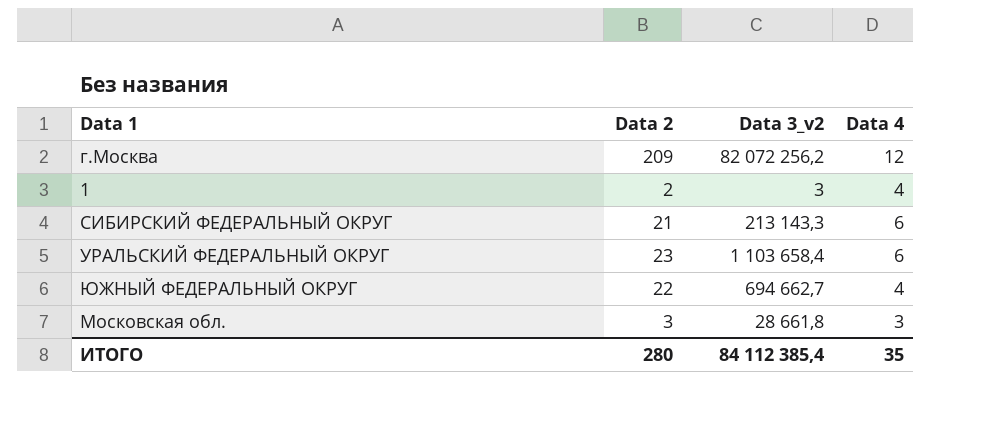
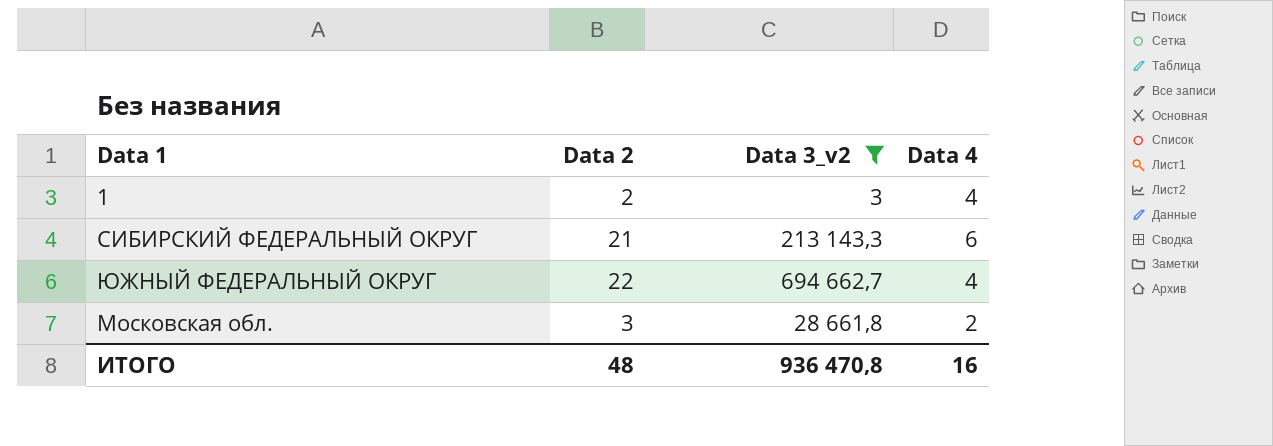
filter: none -> Data 3_v2 <= 694 662,7
Московская обл. | Data 4: 3 -> 2
ИТОГО | Data 2: 280 -> 48
ИТОГО | Data 3_v2: 84 112 385,4 -> 936 470,8
ИТОГО | Data 4: 35 -> 16

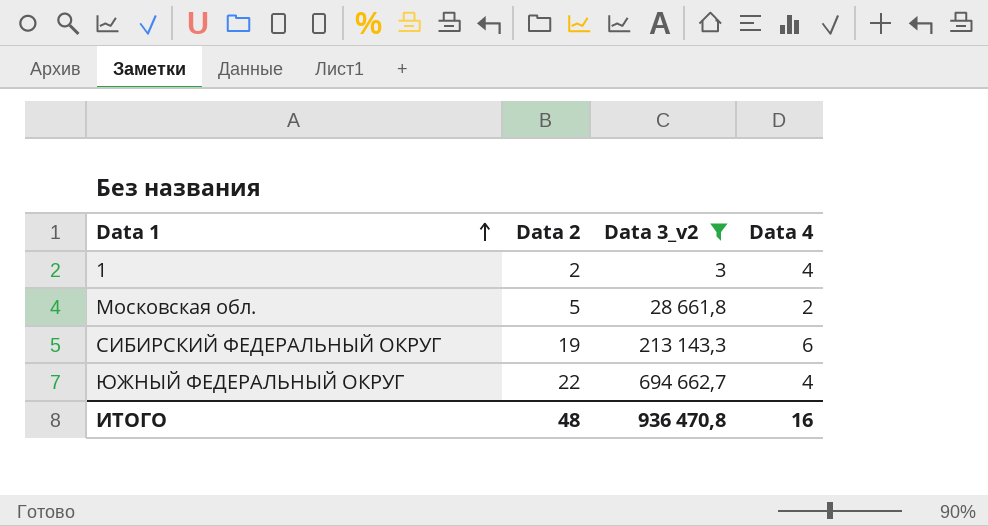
row order: none -> Data 1 ascending
Московская обл. | Data 2: 3 -> 5
СИБИРСКИЙ ФЕДЕРАЛЬНЫЙ ОКРУГ | Data 2: 21 -> 19

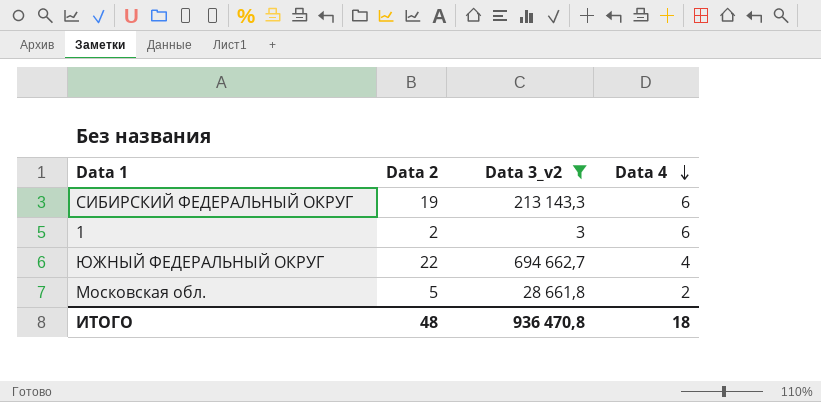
row order: Data 1 ascending -> Data 4 descending
1 | Data 4: 4 -> 6
ИТОГО | Data 4: 16 -> 18

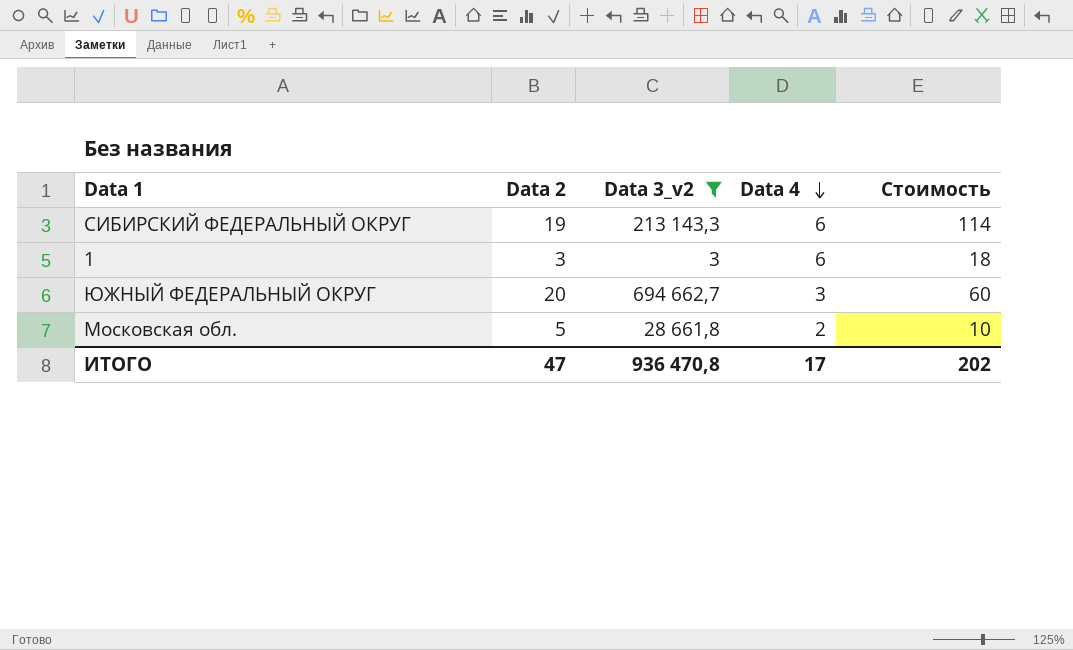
column Стоимость | formula: none -> [Data 2] * [Data 4]
1 | Data 2: 2 -> 3
ЮЖНЫЙ ФЕДЕРАЛЬНЫЙ ОКРУГ | Data 2: 22 -> 20
ЮЖНЫЙ ФЕДЕРАЛЬНЫЙ ОКРУГ | Data 4: 4 -> 3
ИТОГО | Data 2: 48 -> 47
ИТОГО | Data 4: 18 -> 17

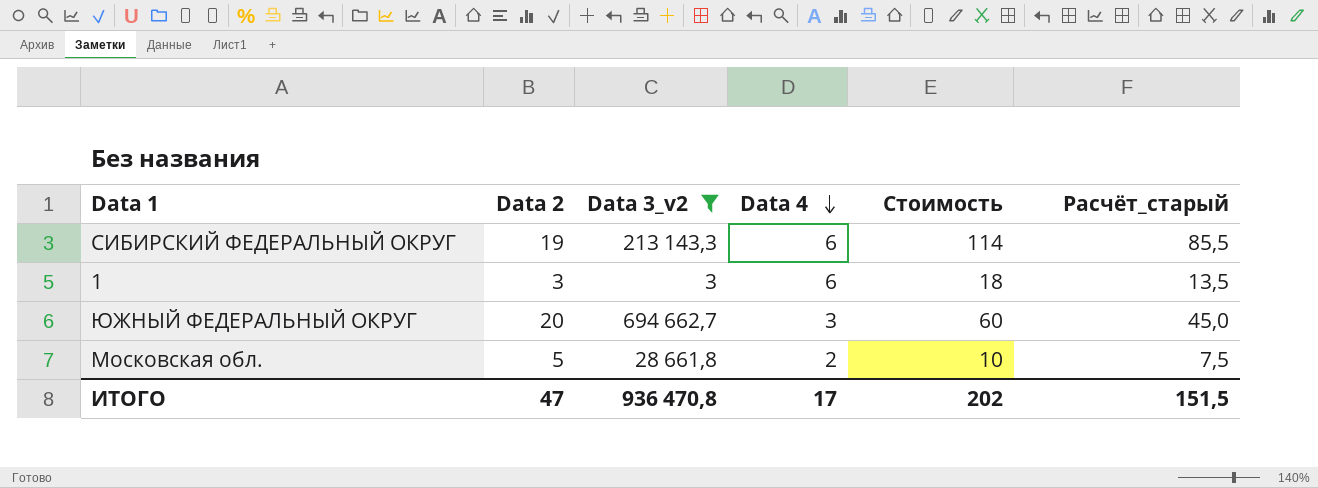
column Расчёт_старый | formula: none -> [Стоимость] * 0,75

